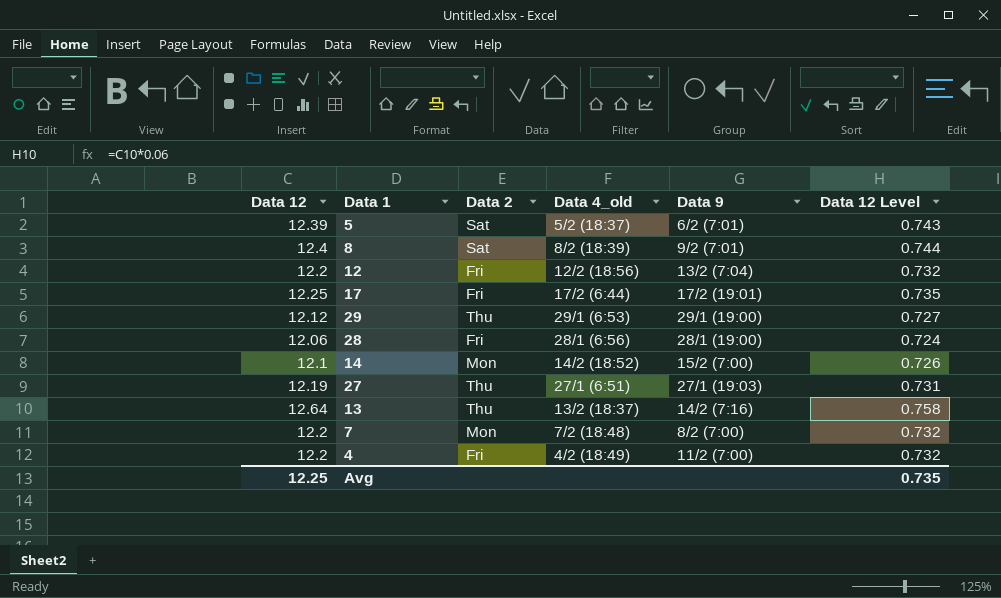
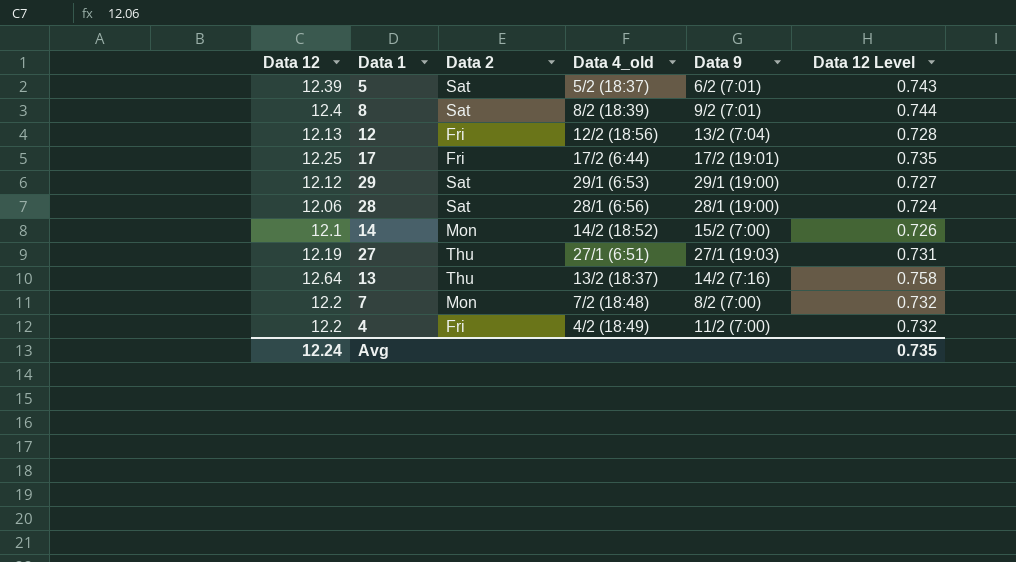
12 | Data 12: 12.2 -> 12.13
12 | Data 12 Level: 0.732 -> 0.728
29 | Data 2: Thu -> Sat
28 | Data 2: Fri -> Sat
Avg | Data 12: 12.25 -> 12.24

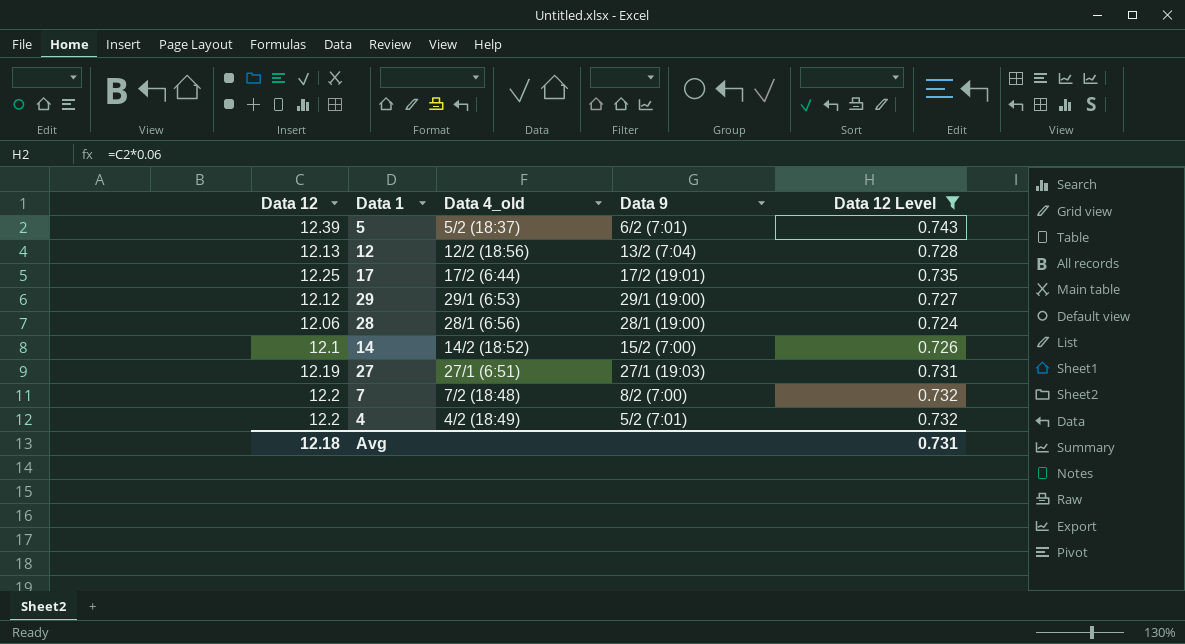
filter: none -> Data 12 Level <= 0.743
column Data 2 | position: 3 -> none
4 | Data 9: 11/2 (7:00) -> 5/2 (7:01)
Avg | Data 12: 12.24 -> 12.18
Avg | Data 12 Level: 0.735 -> 0.731

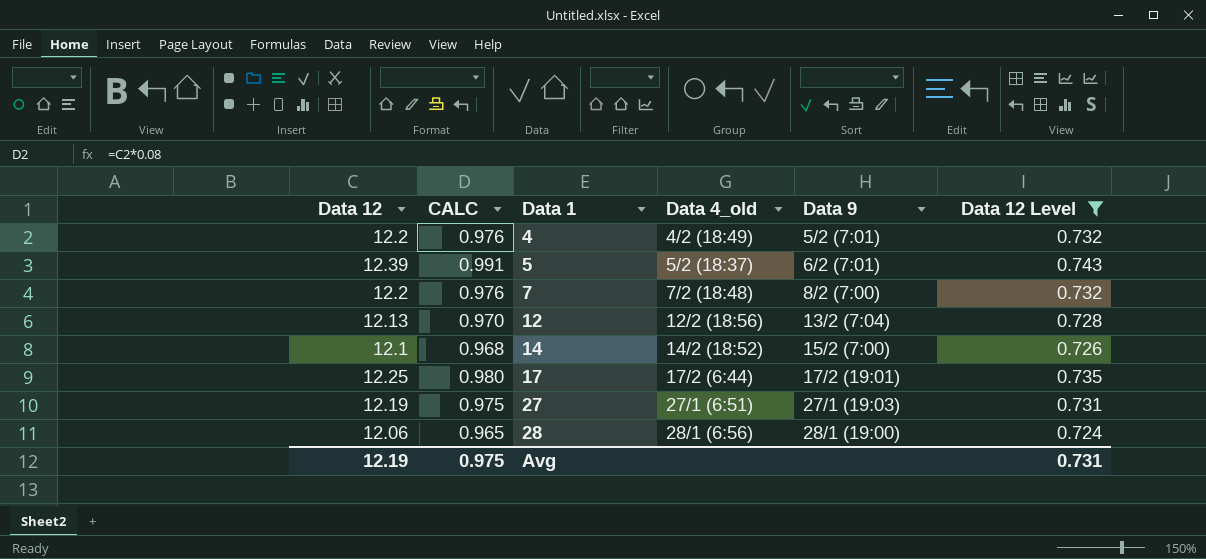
row order: none -> Data 1 ascending
column CALC | formula: none -> [Data 12] * 0.08
row 29: 12.12 | 29/1 (6:53) | 29/1 (19:00) | 0.727 -> none
Avg | Data 12: 12.18 -> 12.19

